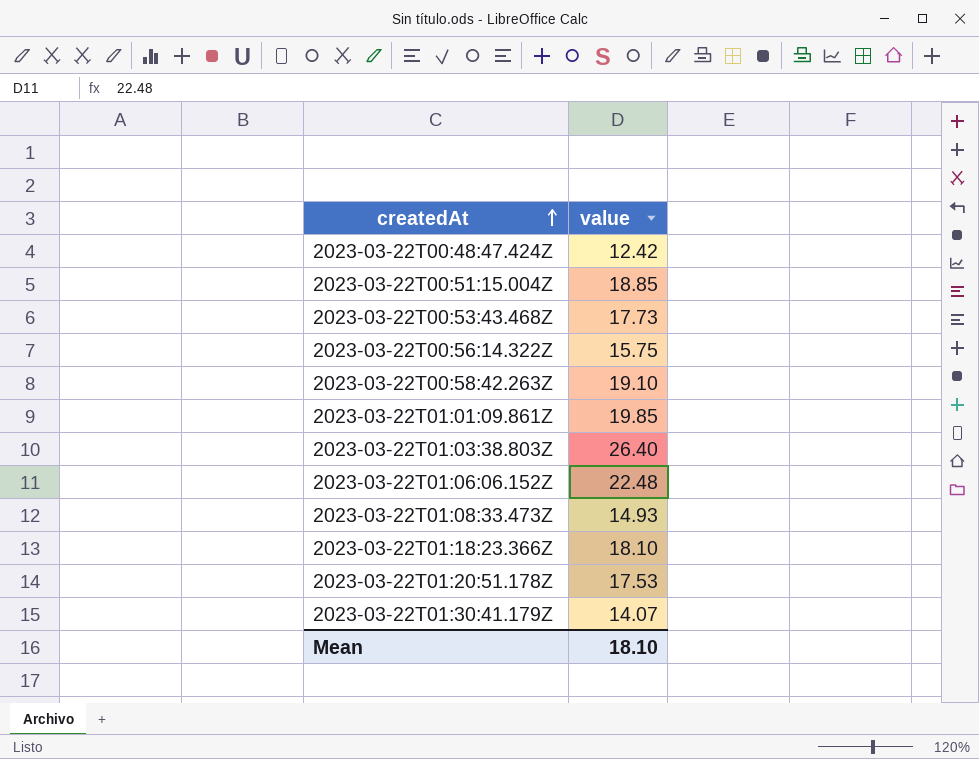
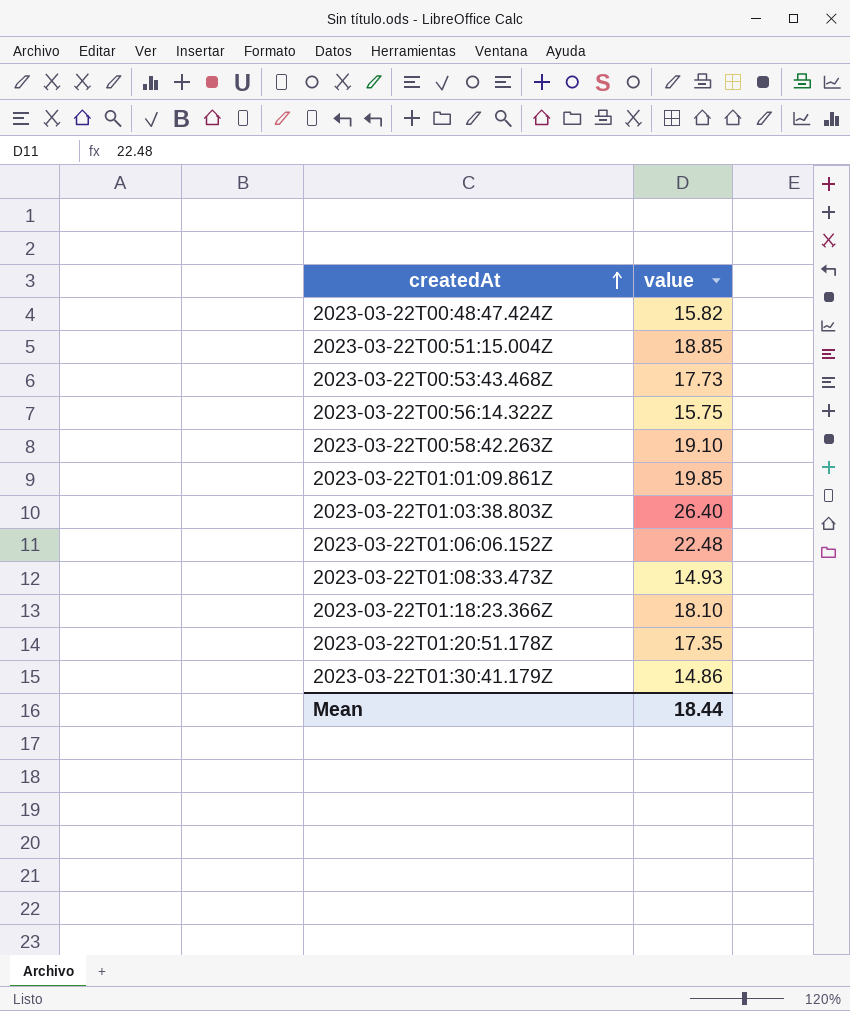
2023-03-22T00:48:47.424Z | value: 12.42 -> 15.82
2023-03-22T01:20:51.178Z | value: 17.53 -> 17.35
2023-03-22T01:30:41.179Z | value: 14.07 -> 14.86
Mean | value: 18.10 -> 18.44

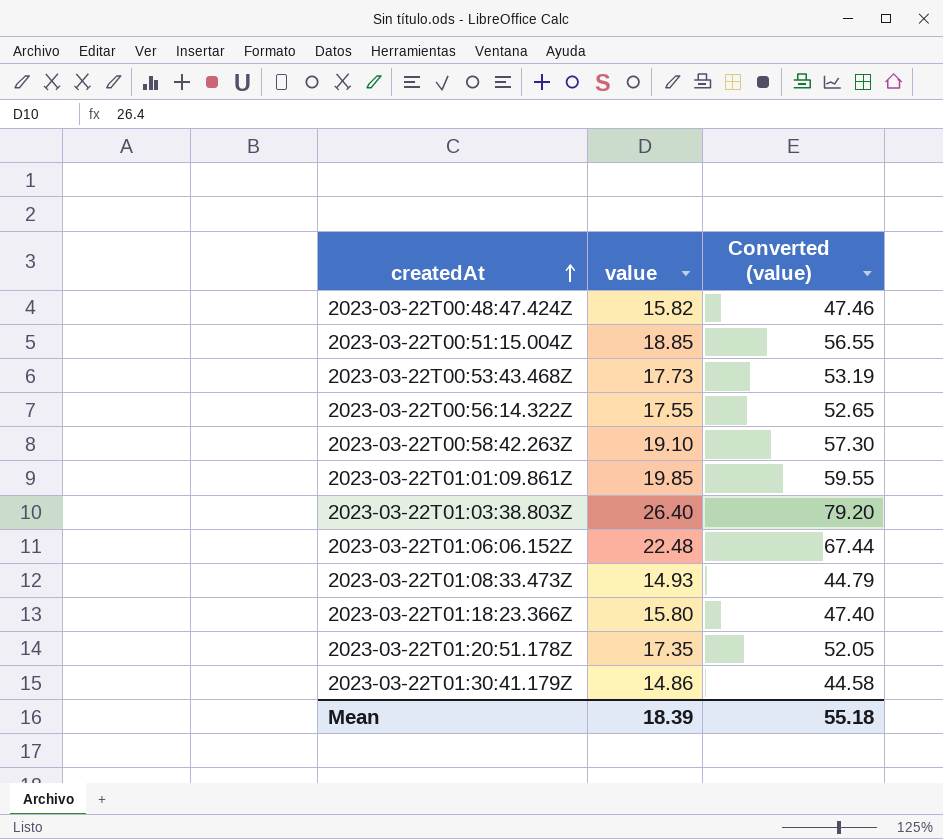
column Converted (value) | formula: none -> [value] * 3
2023-03-22T00:56:14.322Z | value: 15.75 -> 17.55
2023-03-22T01:18:23.366Z | value: 18.10 -> 15.80
Mean | value: 18.44 -> 18.39

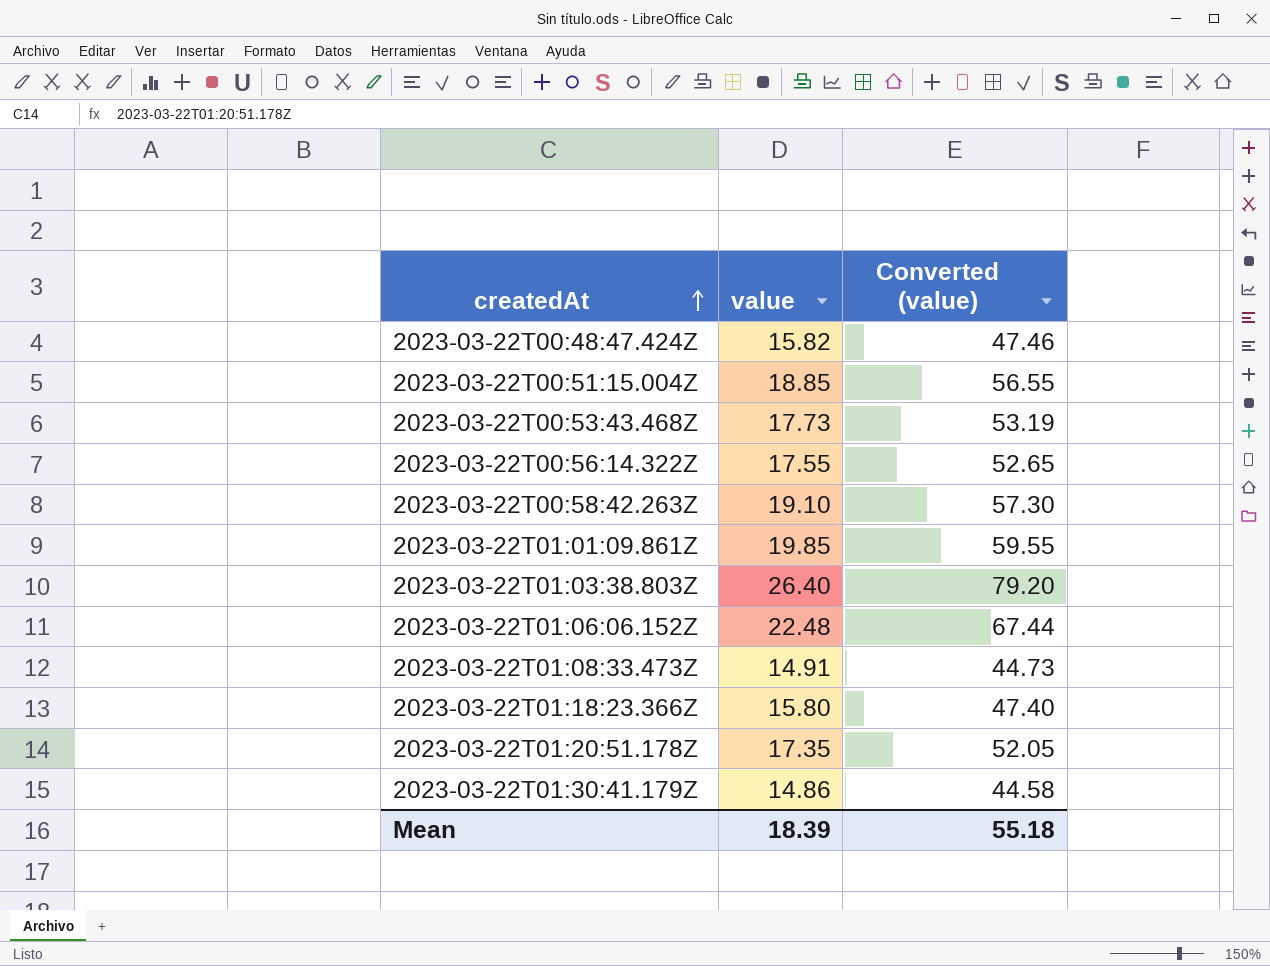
2023-03-22T01:08:33.473Z | value: 14.93 -> 14.91
2023-03-22T01:08:33.473Z | Converted (value): 44.79 -> 44.73

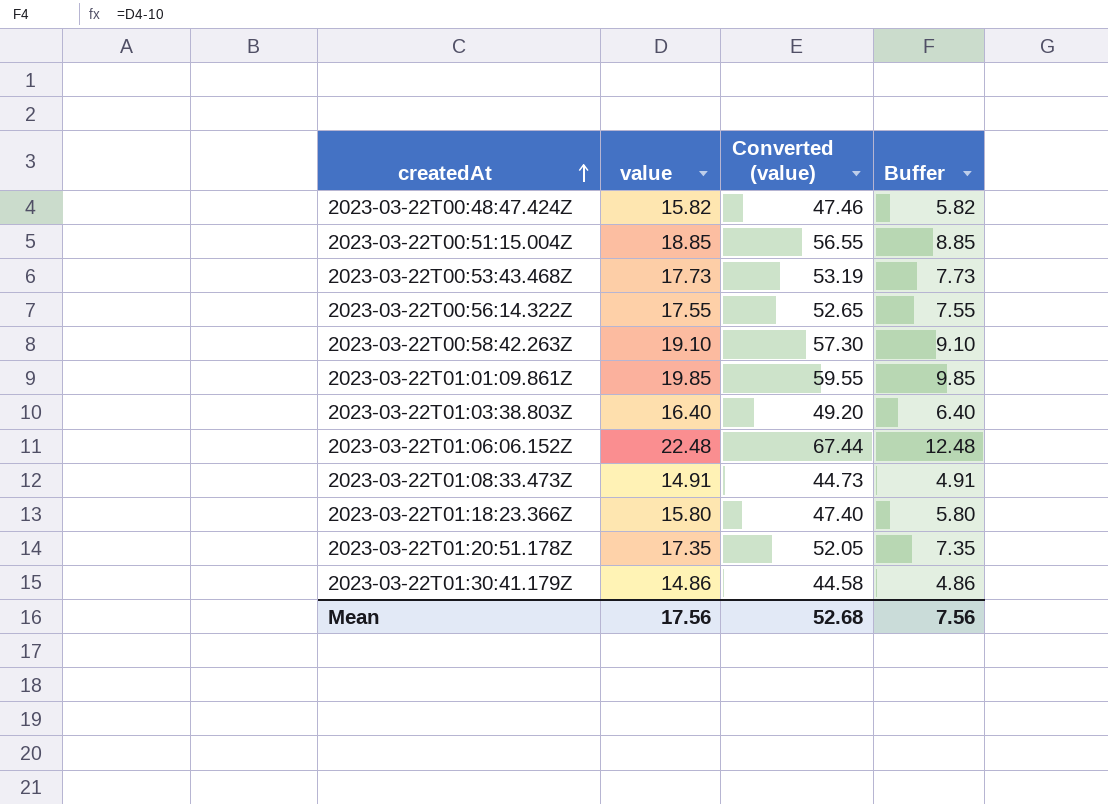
column Buffer | formula: none -> [value] - 10
2023-03-22T01:03:38.803Z | value: 26.40 -> 16.40
2023-03-22T01:03:38.803Z | Converted (value): 79.20 -> 49.20
Mean | value: 18.39 -> 17.56
Mean | Converted (value): 55.18 -> 52.68

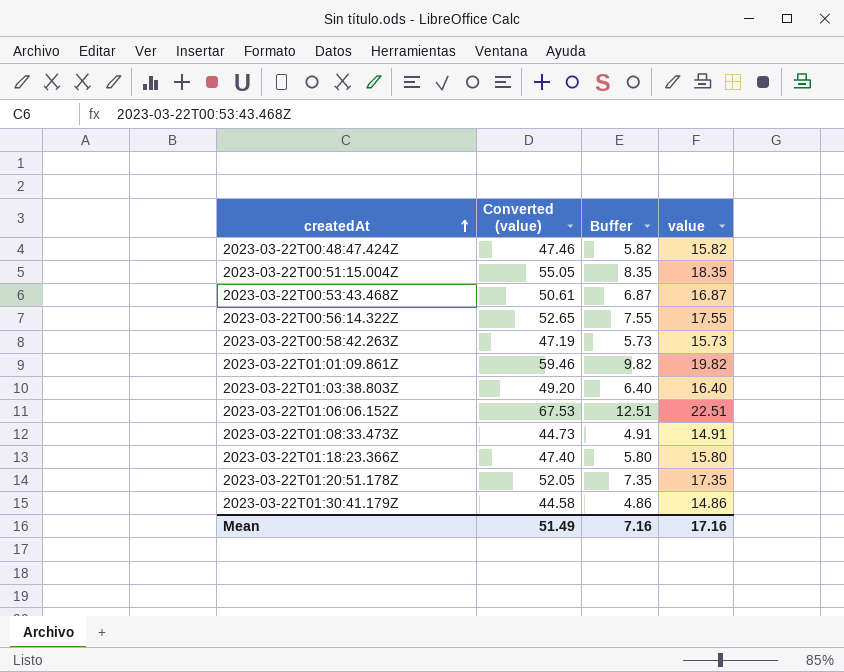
column value | position: 2 -> 4
2023-03-22T00:51:15.004Z | Converted (value): 56.55 -> 55.05
2023-03-22T00:51:15.004Z | Buffer: 8.85 -> 8.35
2023-03-22T00:51:15.004Z | value: 18.85 -> 18.35
2023-03-22T00:53:43.468Z | Converted (value): 53.19 -> 50.61
2023-03-22T00:53:43.468Z | Buffer: 7.73 -> 6.87
2023-03-22T00:53:43.468Z | value: 17.73 -> 16.87
2023-03-22T00:58:42.263Z | Converted (value): 57.30 -> 47.19
2023-03-22T00:58:42.263Z | Buffer: 9.10 -> 5.73
2023-03-22T00:58:42.263Z | value: 19.10 -> 15.73
2023-03-22T01:01:09.861Z | Converted (value): 59.55 -> 59.46
2023-03-22T01:01:09.861Z | Buffer: 9.85 -> 9.82
2023-03-22T01:01:09.861Z | value: 19.85 -> 19.82
2023-03-22T01:06:06.152Z | Converted (value): 67.44 -> 67.53
2023-03-22T01:06:06.152Z | Buffer: 12.48 -> 12.51
2023-03-22T01:06:06.152Z | value: 22.48 -> 22.51
Mean | Converted (value): 52.68 -> 51.49
Mean | Buffer: 7.56 -> 7.16
Mean | value: 17.56 -> 17.16

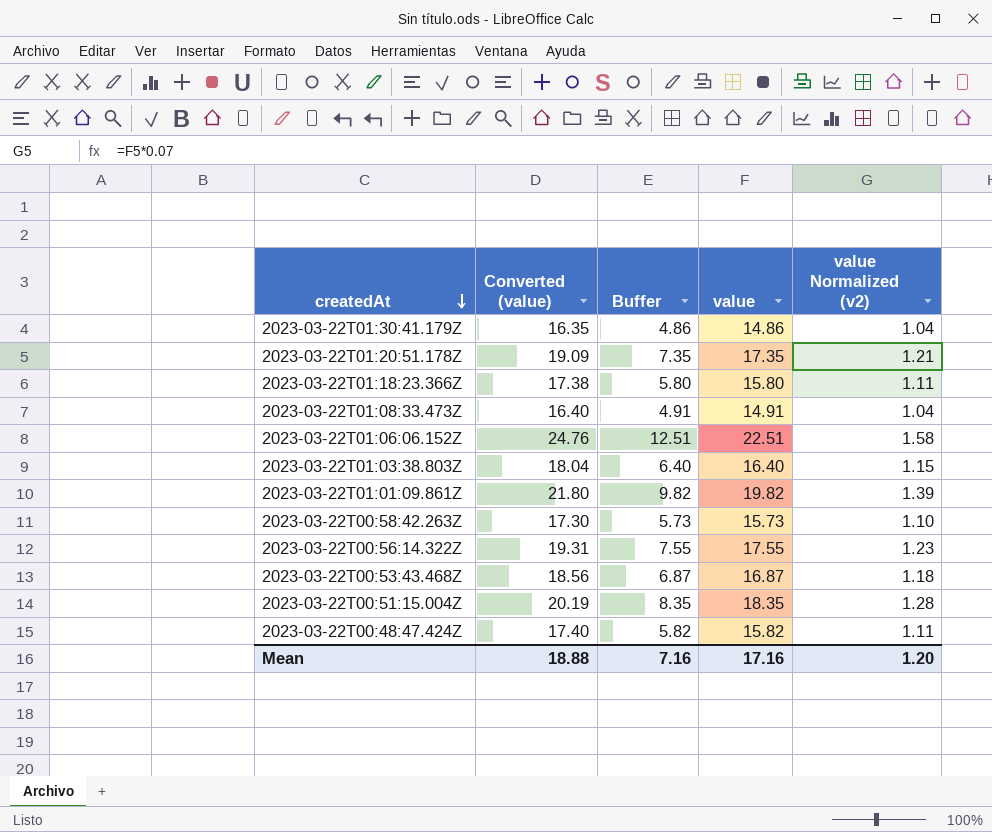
row order: createdAt ascending -> createdAt descending
column Converted (value) | formula: [value] * 3 -> [value] * 1.1
column value Normalized (v2) | formula: none -> [value] * 0.07
Mean | Converted (value): 51.49 -> 18.88

